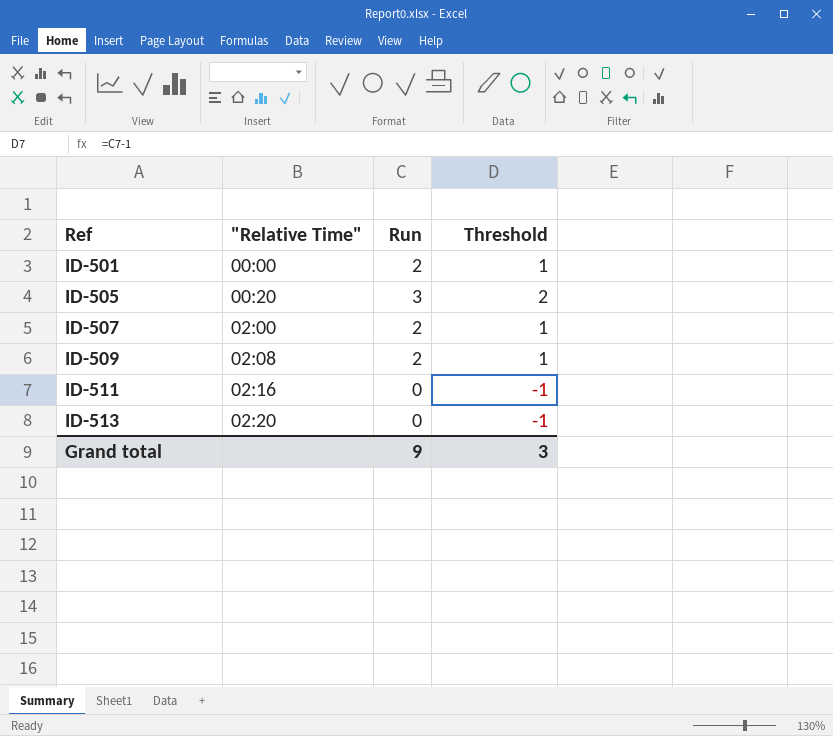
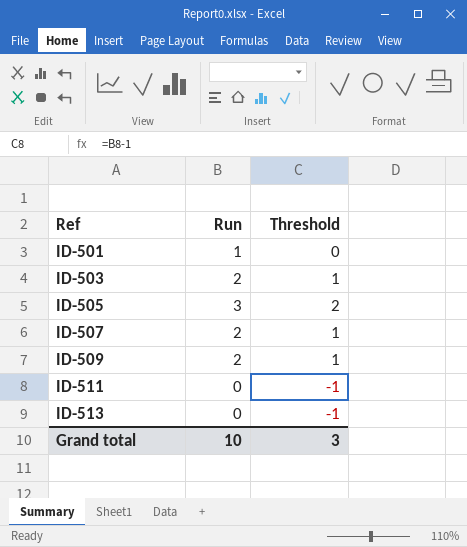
column "Relative Time" | position: 2 -> none
ID-501 | Run: 2 -> 1
ID-501 | Threshold: 1 -> 0
row ID-503: none -> 2 | 1
Grand total | Run: 9 -> 10

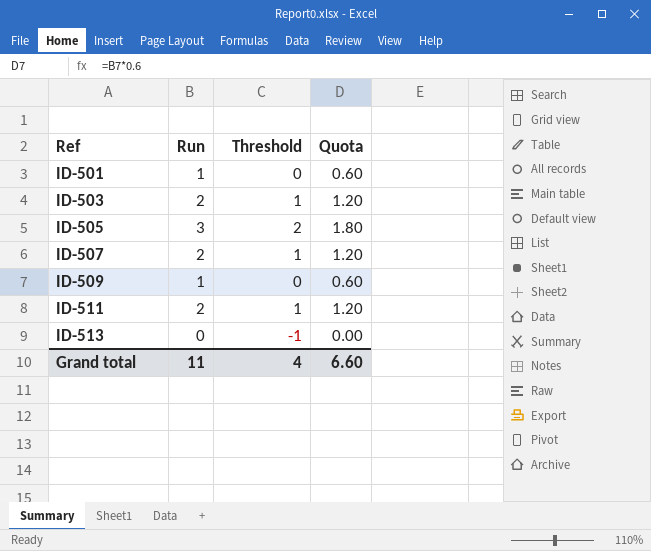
column Quota | formula: none -> [Run] * 0.6
ID-509 | Run: 2 -> 1
ID-509 | Threshold: 1 -> 0
ID-511 | Run: 0 -> 2
ID-511 | Threshold: -1 -> 1
Grand total | Run: 10 -> 11
Grand total | Threshold: 3 -> 4

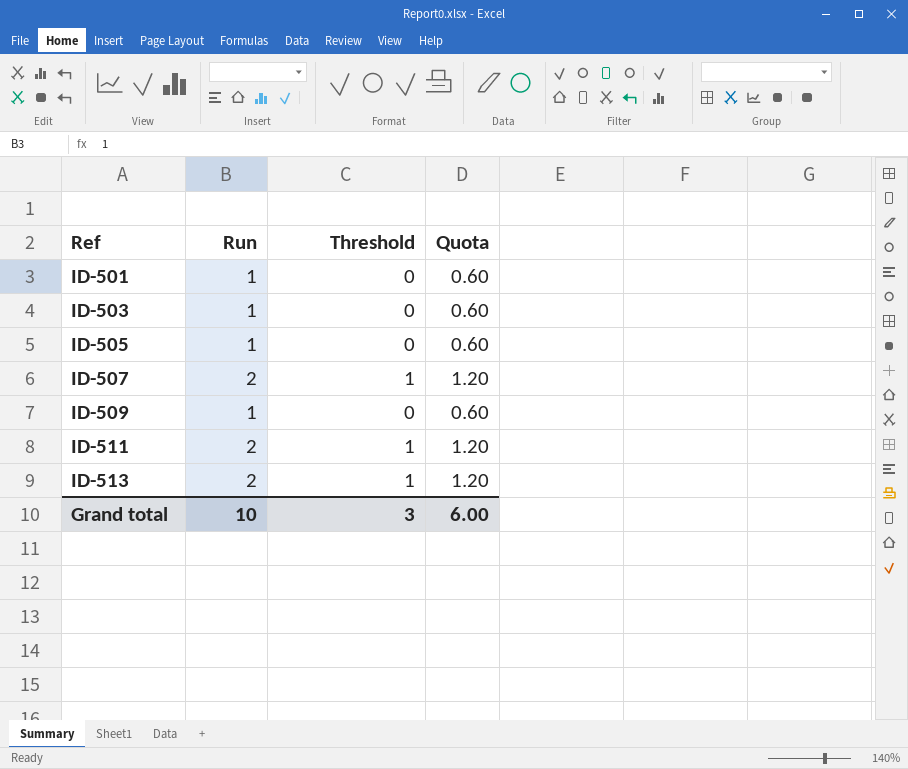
ID-503 | Run: 2 -> 1
ID-503 | Threshold: 1 -> 0
ID-503 | Quota: 1.20 -> 0.60
ID-505 | Run: 3 -> 1
ID-505 | Threshold: 2 -> 0
ID-505 | Quota: 1.80 -> 0.60
ID-513 | Run: 0 -> 2
ID-513 | Threshold: -1 -> 1
ID-513 | Quota: 0.00 -> 1.20
Grand total | Run: 11 -> 10
Grand total | Threshold: 4 -> 3
Grand total | Quota: 6.60 -> 6.00

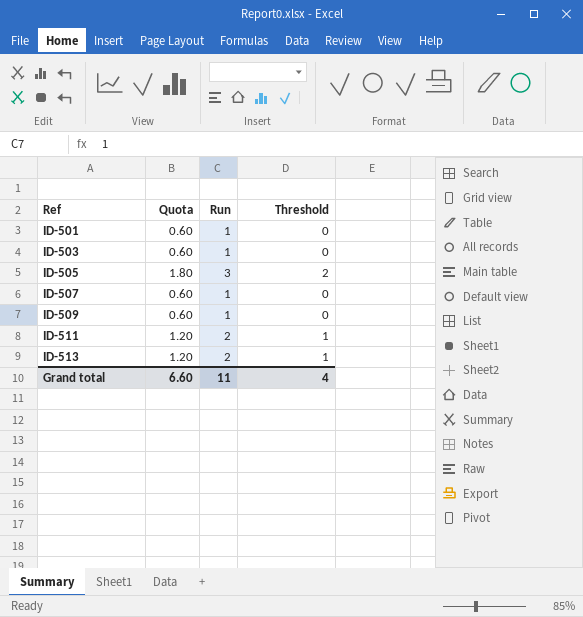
column Quota | position: 4 -> 2
ID-505 | Quota: 0.60 -> 1.80
ID-505 | Run: 1 -> 3
ID-505 | Threshold: 0 -> 2
ID-507 | Quota: 1.20 -> 0.60
ID-507 | Run: 2 -> 1
ID-507 | Threshold: 1 -> 0
Grand total | Quota: 6.00 -> 6.60
Grand total | Run: 10 -> 11
Grand total | Threshold: 3 -> 4

